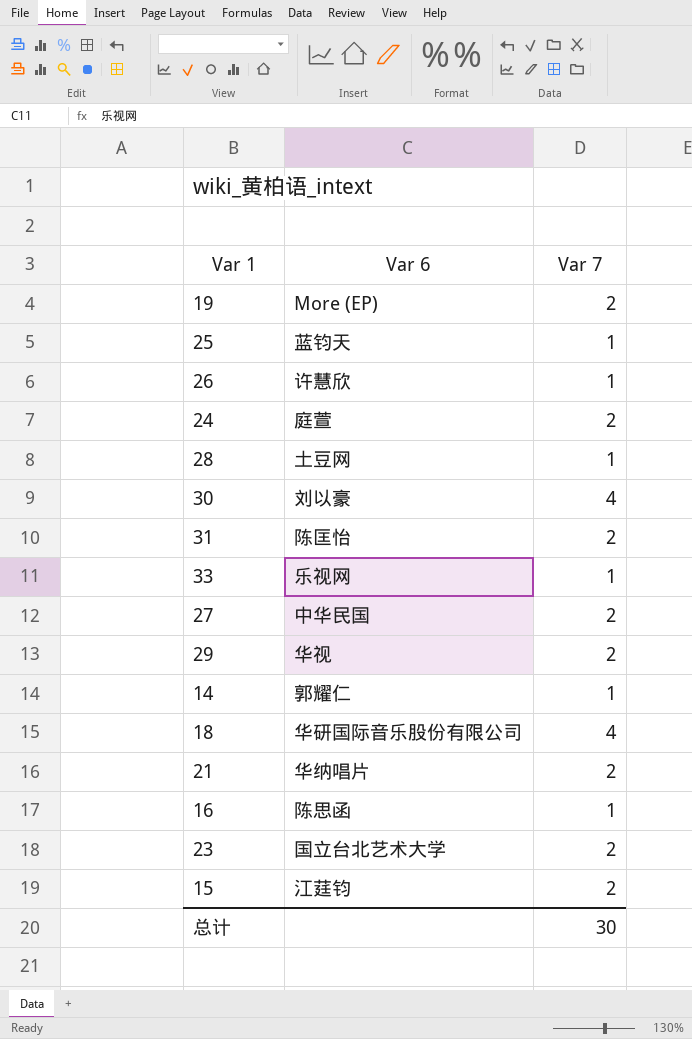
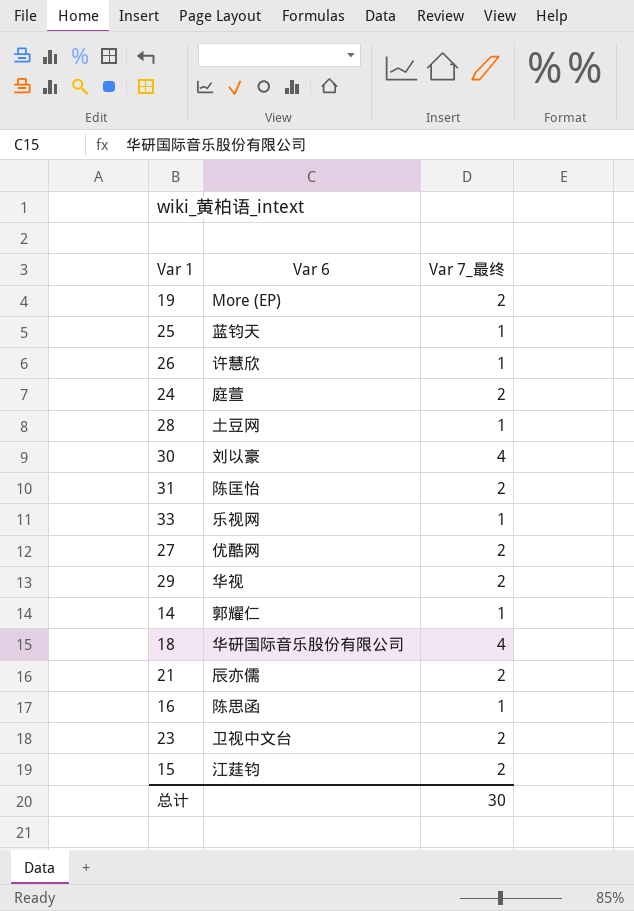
column name: Var 7 -> Var 7_最终
27 | Var 6: 中华民国 -> 优酷网
21 | Var 6: 华纳唱片 -> 辰亦儒
23 | Var 6: 国立台北艺术大学 -> 卫视中文台

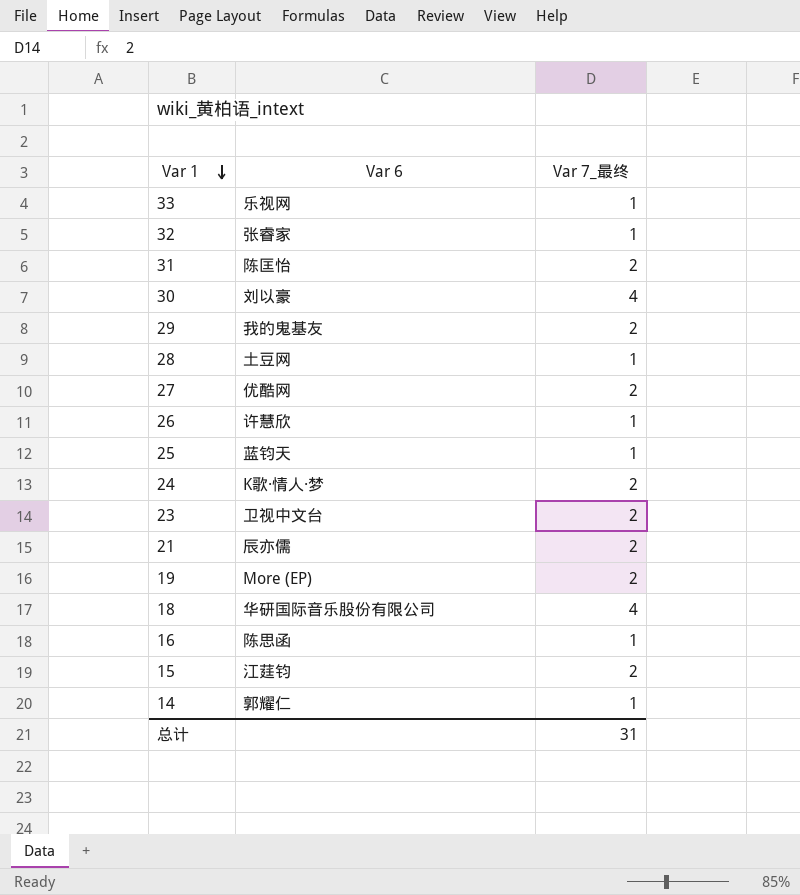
row order: none -> Var 1 descending
row 32: none -> 张睿家 | 1
29 | Var 6: 华视 -> 我的鬼基友
24 | Var 6: 庭萱 -> K歌·情人·梦
总计 | Var 7_最终: 30 -> 31

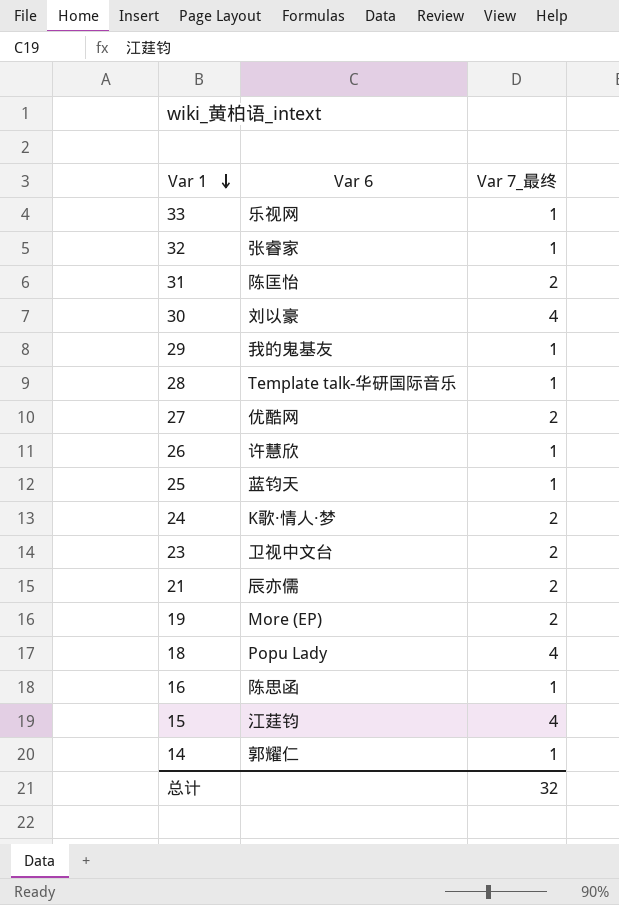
29 | Var 7_最终: 2 -> 1
28 | Var 6: 土豆网 -> Template talk-华研国际音乐
18 | Var 6: 华研国际音乐股份有限公司 -> Popu Lady
15 | Var 7_最终: 2 -> 4
总计 | Var 7_最终: 31 -> 32

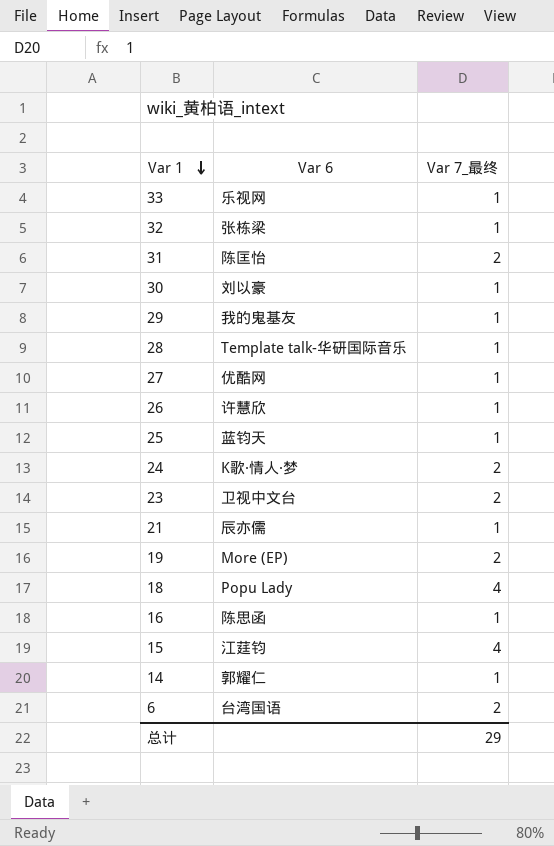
32 | Var 6: 张睿家 -> 张栋梁
30 | Var 7_最终: 4 -> 1
27 | Var 7_最终: 2 -> 1
21 | Var 7_最终: 2 -> 1
row 6: none -> 台湾国语 | 2
总计 | Var 7_最终: 32 -> 29

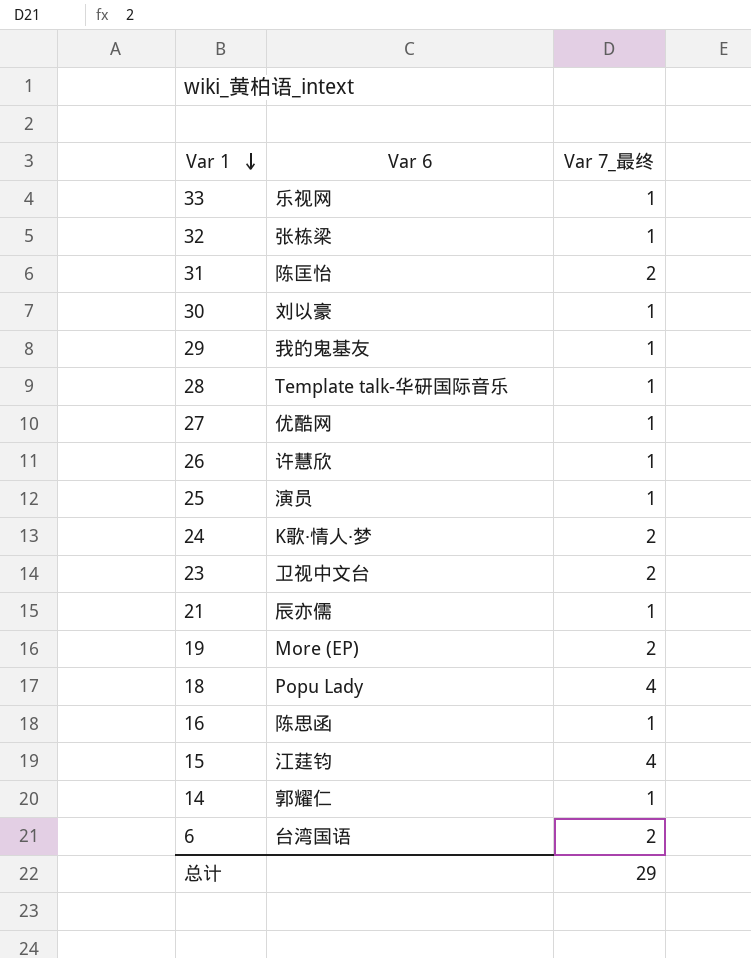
25 | Var 6: 蓝钧天 -> 演员

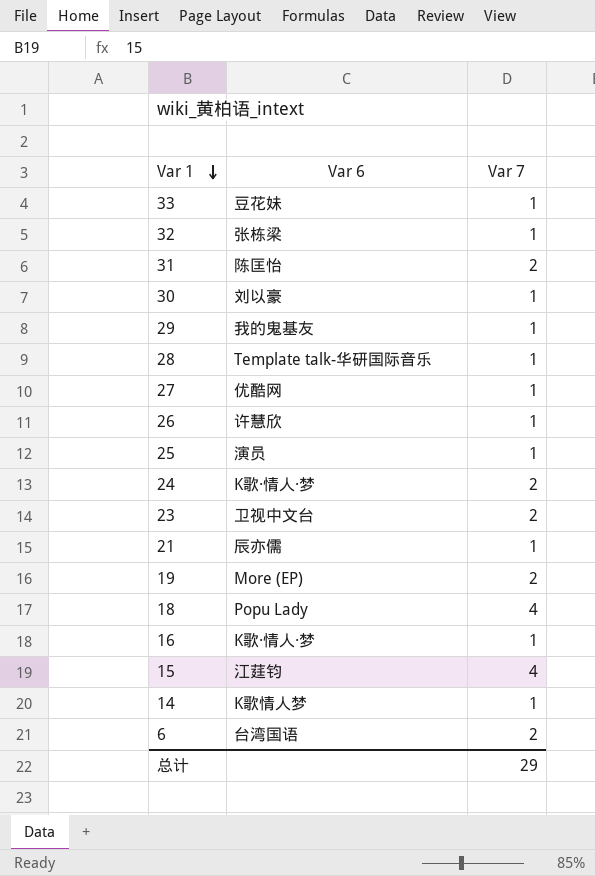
column name: Var 7_最终 -> Var 7
33 | Var 6: 乐视网 -> 豆花妹
16 | Var 6: 陈思函 -> K歌·情人·梦
14 | Var 6: 郭耀仁 -> K歌情人梦

